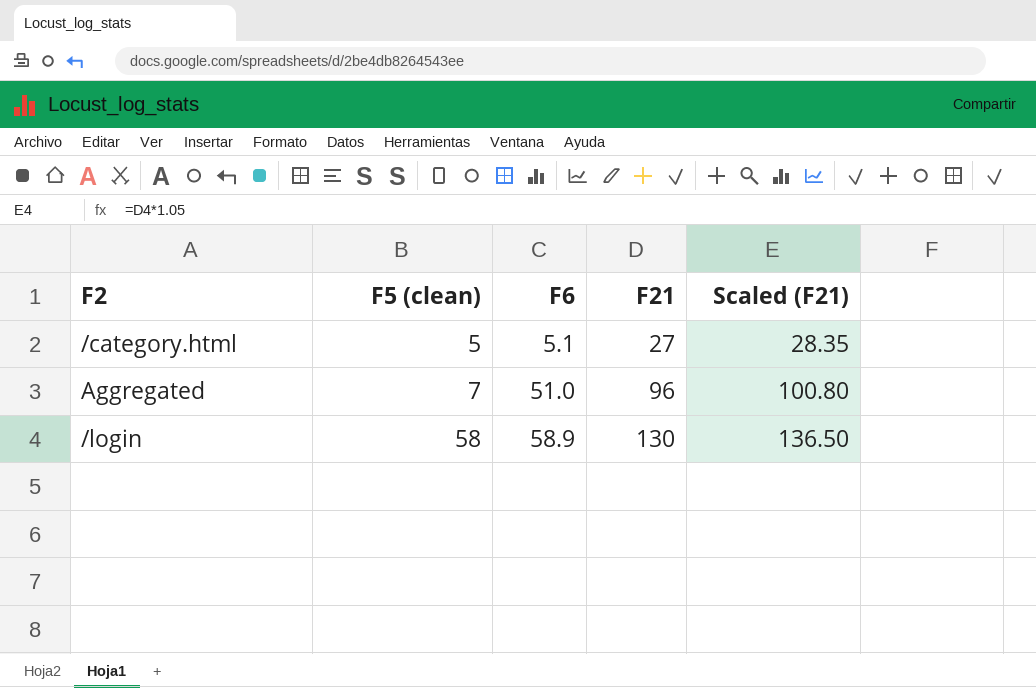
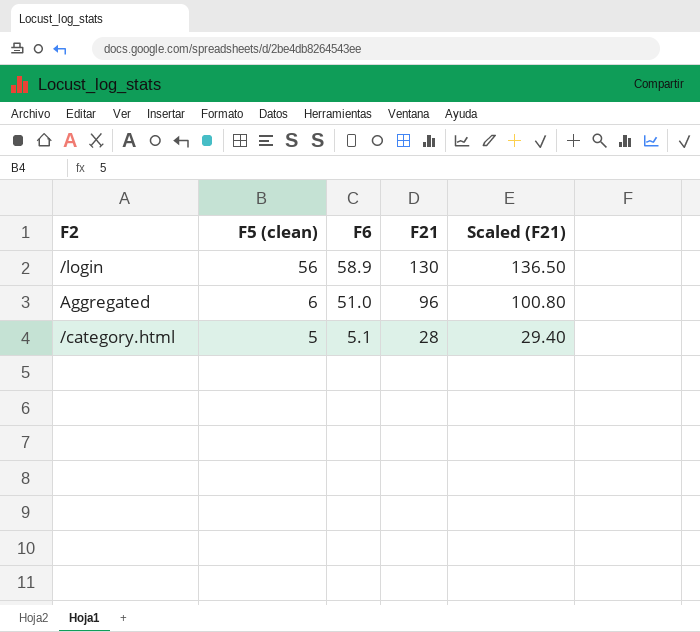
row order: F5 (clean) ascending -> F5 (clean) descending
/login | F5 (clean): 58 -> 56
Aggregated | F5 (clean): 7 -> 6
/category.html | F21: 27 -> 28
/category.html | Scaled (F21): 28.35 -> 29.40

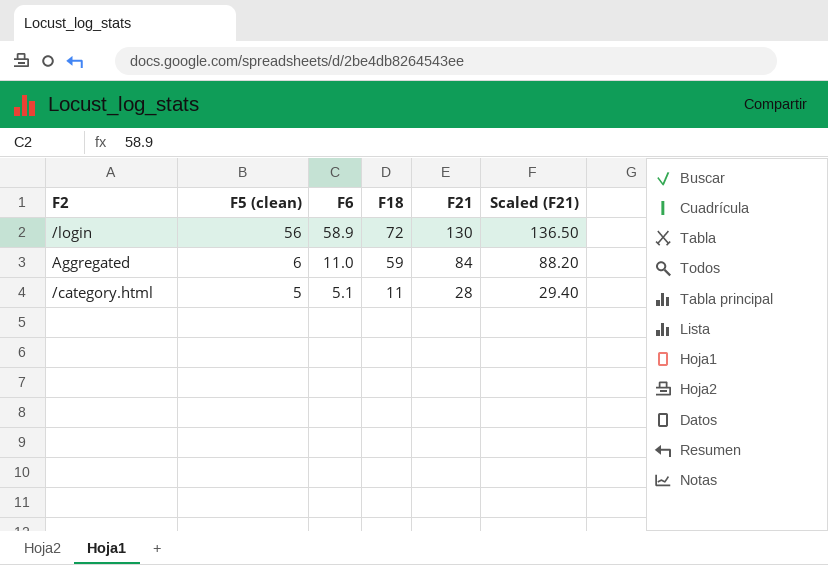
column F18 | position: none -> 4
Aggregated | F6: 51.0 -> 11.0
Aggregated | F21: 96 -> 84
Aggregated | Scaled (F21): 100.80 -> 88.20

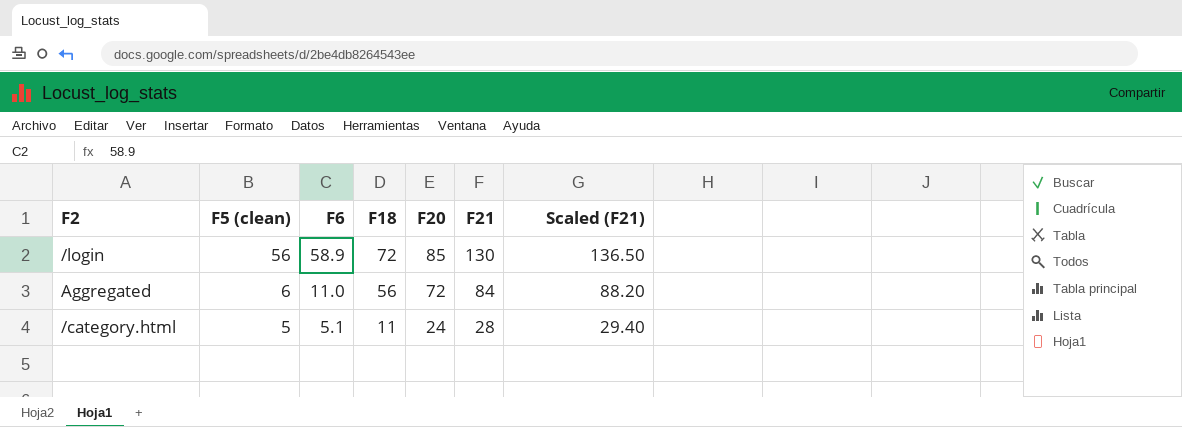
column F20 | position: none -> 5
Aggregated | F18: 59 -> 56

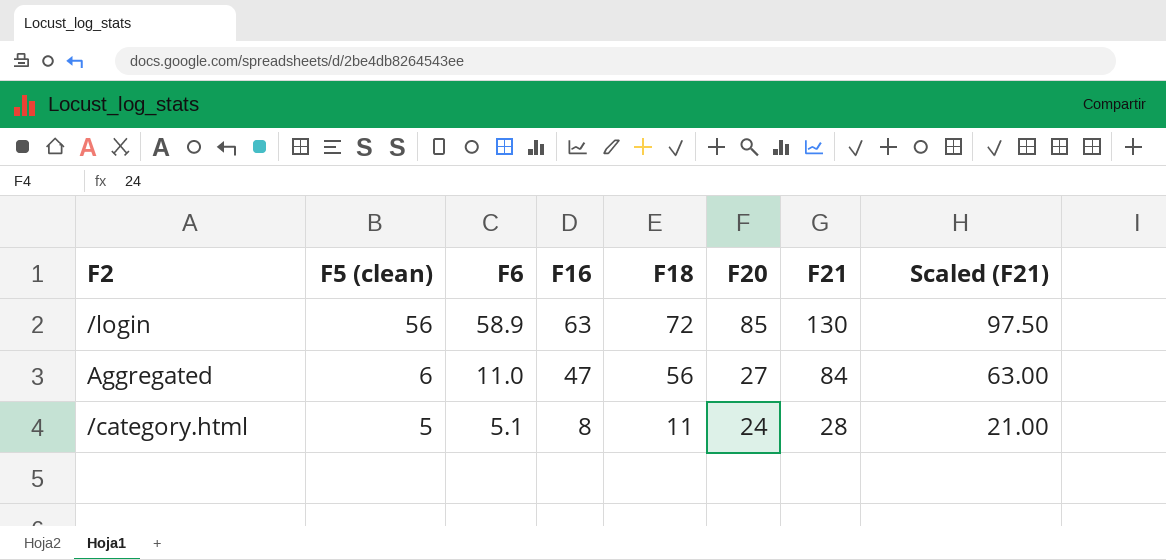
column F16 | position: none -> 4
column Scaled (F21) | formula: [F21] * 1.05 -> [F21] * 0.75
Aggregated | F20: 72 -> 27

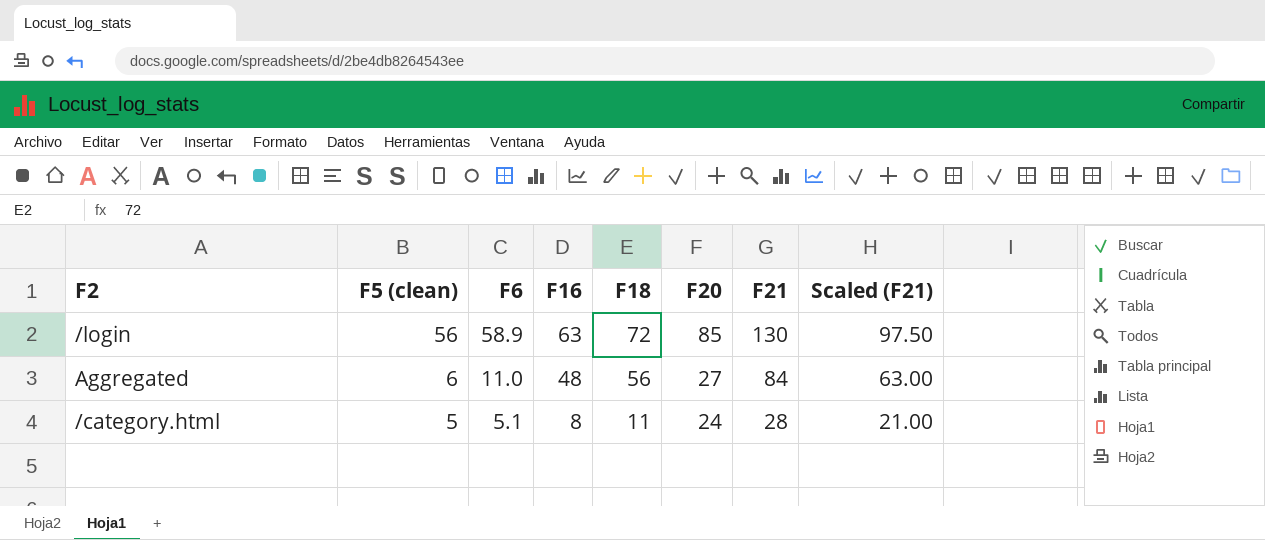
Aggregated | F16: 47 -> 48

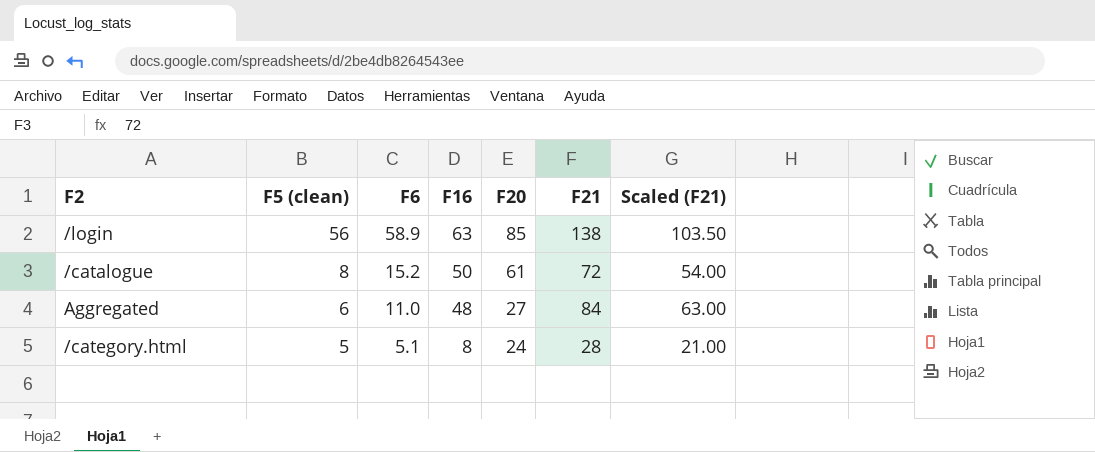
column F18 | position: 5 -> none
/login | F21: 130 -> 138
/login | Scaled (F21): 97.50 -> 103.50
row /catalogue: none -> 8 | 15.2 | 50 | 61 | 72 | 54.00

